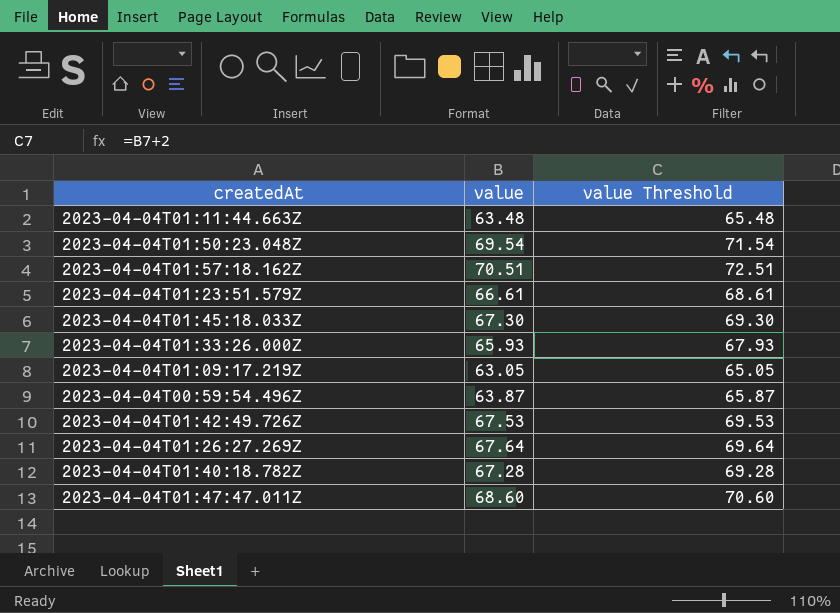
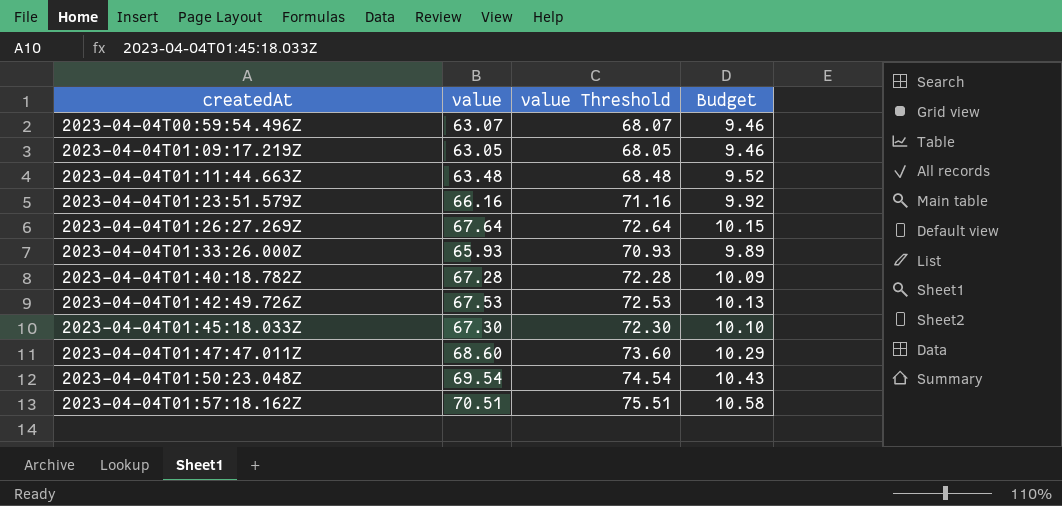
row order: none -> createdAt ascending
column value Threshold | formula: [value] + 2 -> [value] + 5
column Budget | formula: none -> [value] * 0.15
2023-04-04T00:59:54.496Z | value: 63.87 -> 63.07
2023-04-04T01:23:51.579Z | value: 66.61 -> 66.16

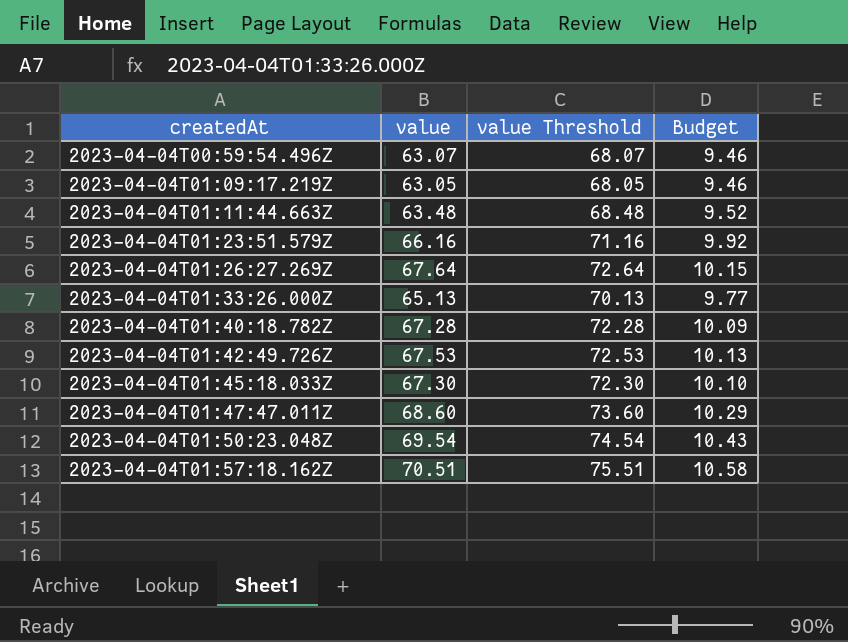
2023-04-04T01:33:26.000Z | value: 65.93 -> 65.13
2023-04-04T01:33:26.000Z | value Threshold: 70.93 -> 70.13
2023-04-04T01:33:26.000Z | Budget: 9.89 -> 9.77

